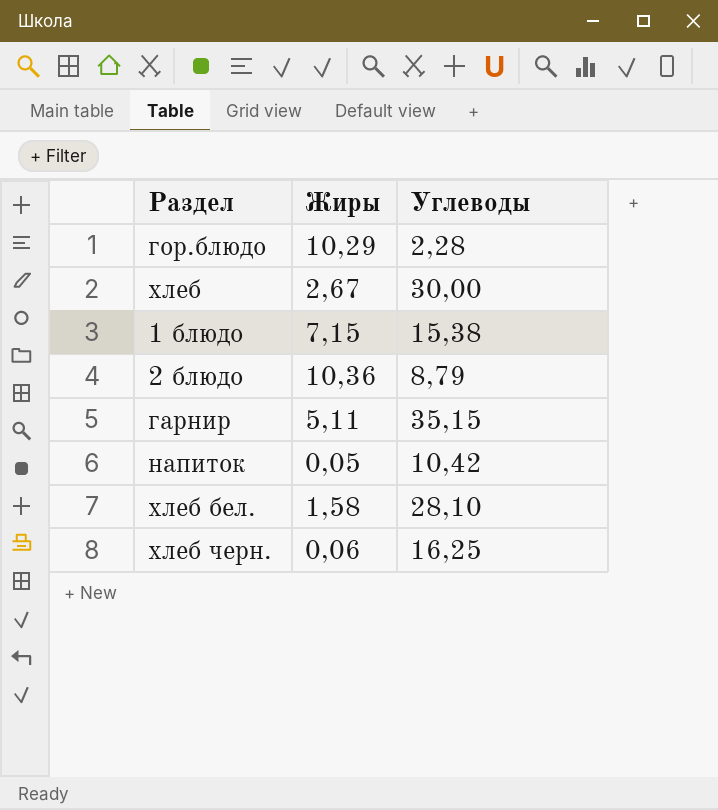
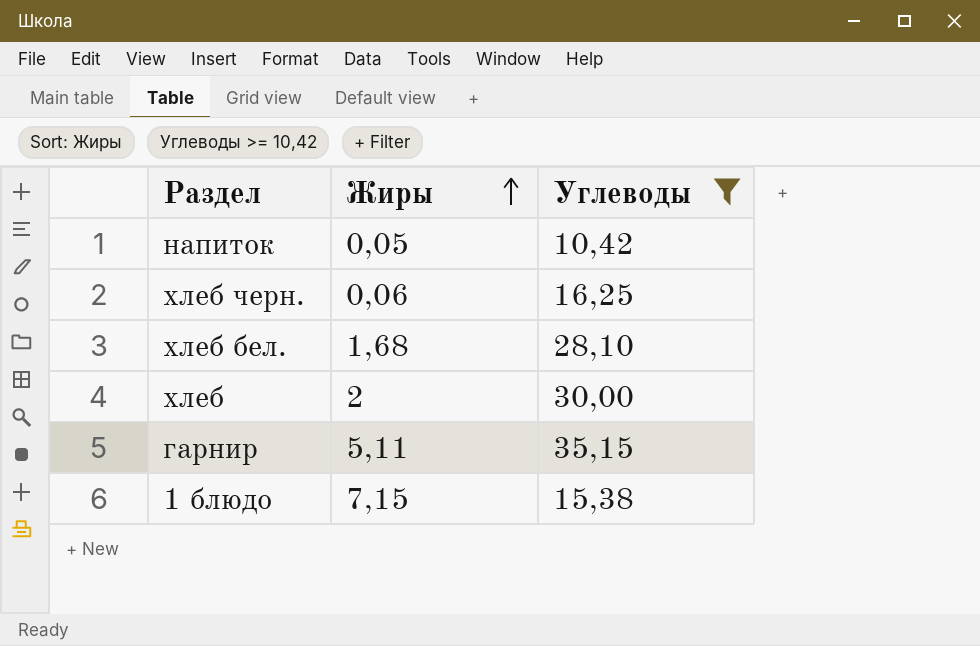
filter: none -> Углеводы >= 10,42
row order: none -> Жиры ascending
хлеб бел. | Жиры: 1,58 -> 1,68
хлеб | Жиры: 2,67 -> 2

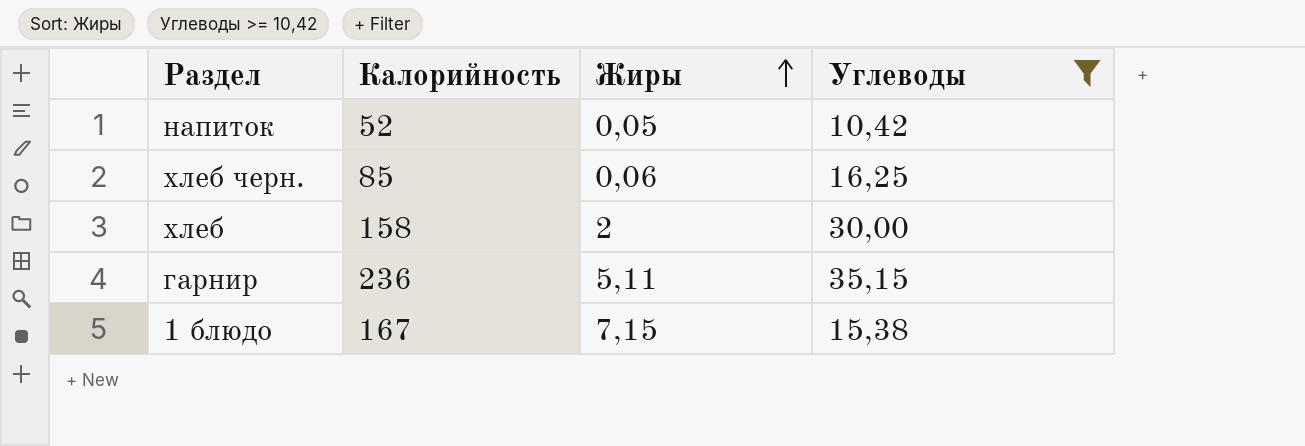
column Калорийность | position: none -> 2
row хлеб бел.: 1,68 | 28,10 -> none

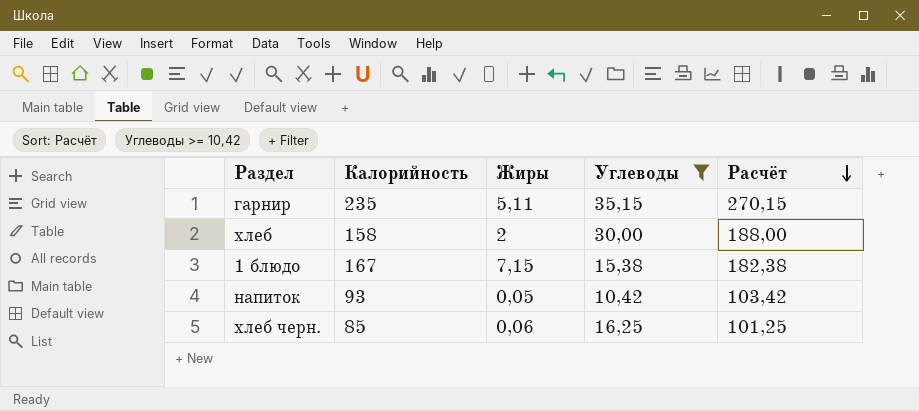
row order: Жиры ascending -> Расчёт descending
column Расчёт | formula: none -> [Калорийность] + [Углеводы]
гарнир | Калорийность: 236 -> 235
напиток | Калорийность: 52 -> 93

